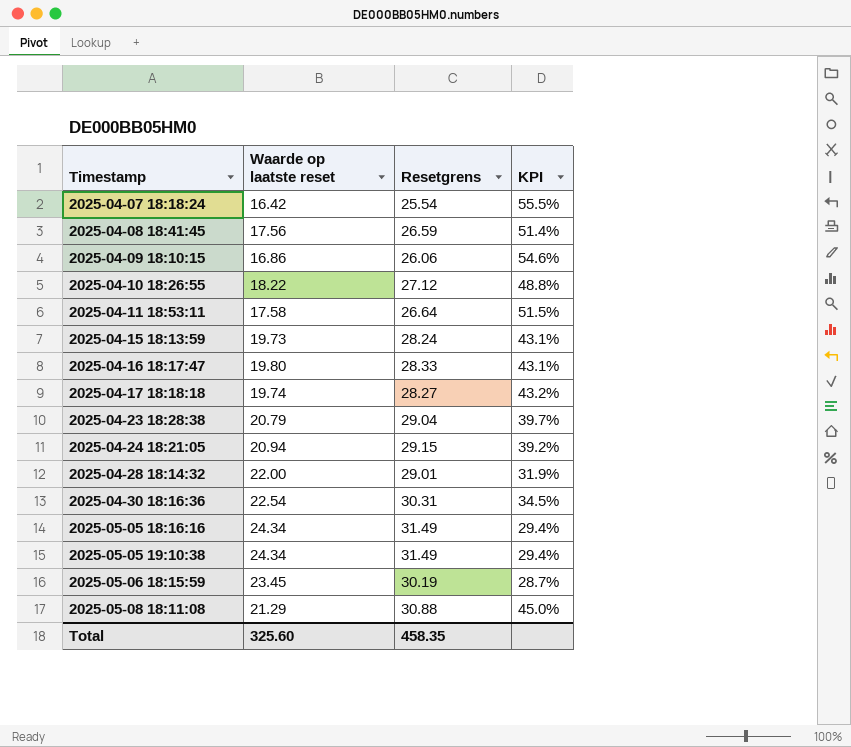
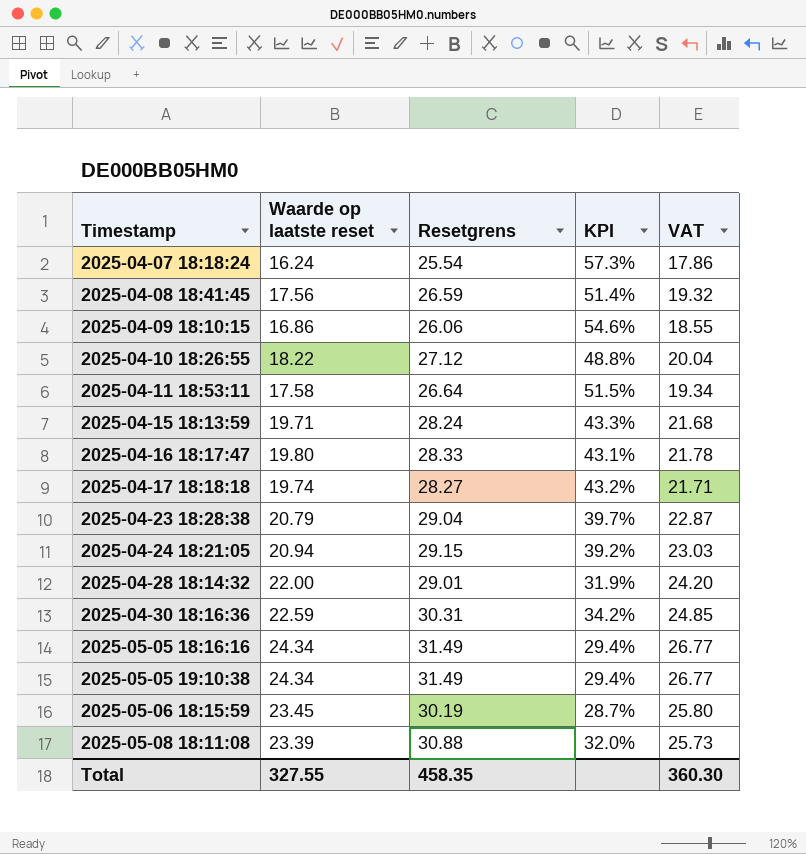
column VAT | formula: none -> [Waarde op laatste reset] * 1.1
2025-04-07 18:18:24 | Waarde op laatste reset: 16.42 -> 16.24
2025-04-07 18:18:24 | KPI: 55.5% -> 57.3%
2025-04-15 18:13:59 | Waarde op laatste reset: 19.73 -> 19.71
2025-04-15 18:13:59 | KPI: 43.1% -> 43.3%
2025-04-30 18:16:36 | Waarde op laatste reset: 22.54 -> 22.59
2025-04-30 18:16:36 | KPI: 34.5% -> 34.2%
2025-05-08 18:11:08 | Waarde op laatste reset: 21.29 -> 23.39
2025-05-08 18:11:08 | KPI: 45.0% -> 32.0%
Total | Waarde op laatste reset: 325.60 -> 327.55

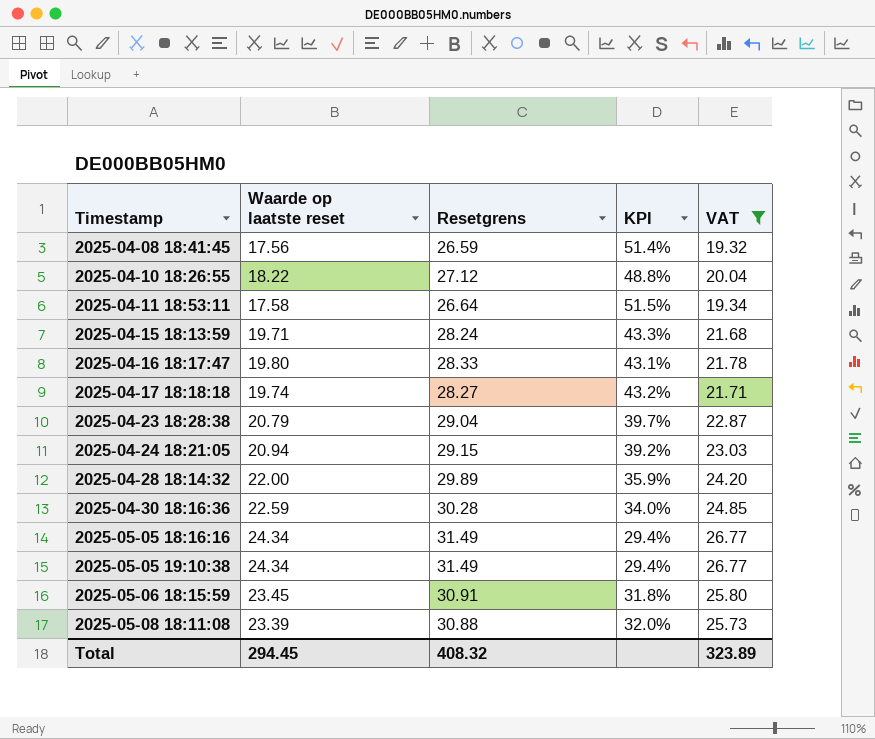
filter: none -> VAT >= 19.32
2025-04-28 18:14:32 | Resetgrens: 29.01 -> 29.89
2025-04-28 18:14:32 | KPI: 31.9% -> 35.9%
2025-04-30 18:16:36 | Resetgrens: 30.31 -> 30.28
2025-04-30 18:16:36 | KPI: 34.2% -> 34.0%
2025-05-06 18:15:59 | Resetgrens: 30.19 -> 30.91
2025-05-06 18:15:59 | KPI: 28.7% -> 31.8%
Total | Waarde op laatste reset: 327.55 -> 294.45
Total | Resetgrens: 458.35 -> 408.32
Total | VAT: 360.30 -> 323.89

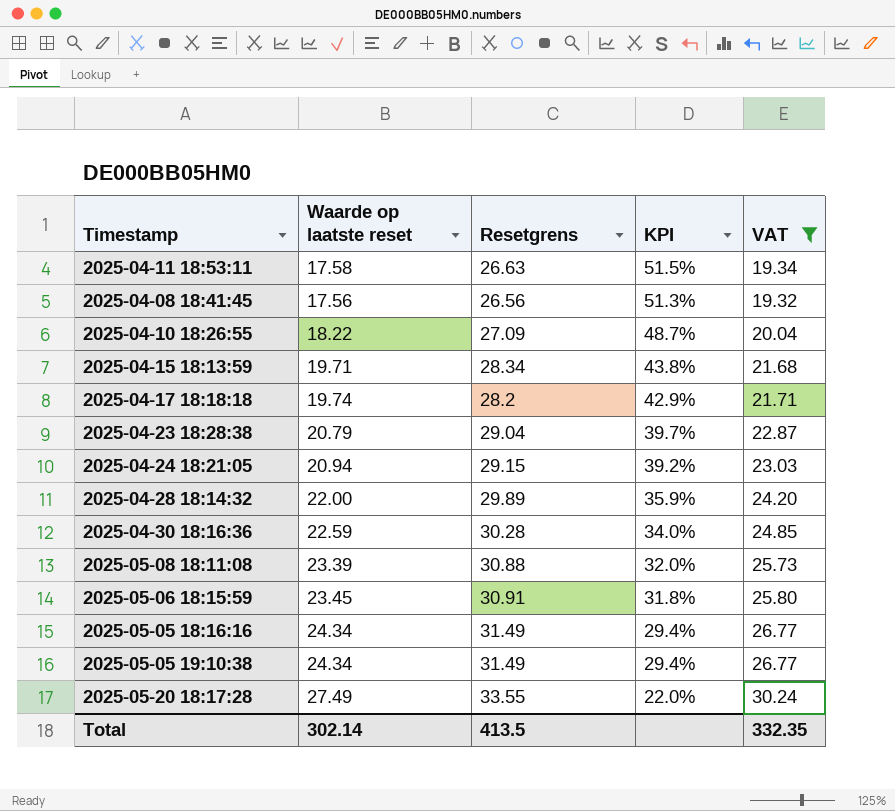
row order: Timestamp ascending -> KPI descending
row 2025-04-16 18:17:47: 19.80 | 28.33 | 43.1% | 21.78 -> none
2025-04-11 18:53:11 | Resetgrens: 26.64 -> 26.63
2025-04-08 18:41:45 | Resetgrens: 26.59 -> 26.56
2025-04-08 18:41:45 | KPI: 51.4% -> 51.3%
2025-04-10 18:26:55 | Resetgrens: 27.12 -> 27.09
2025-04-10 18:26:55 | KPI: 48.8% -> 48.7%
2025-04-15 18:13:59 | Resetgrens: 28.24 -> 28.34
2025-04-15 18:13:59 | KPI: 43.3% -> 43.8%
2025-04-17 18:18:18 | Resetgrens: 28.27 -> 28.2
2025-04-17 18:18:18 | KPI: 43.2% -> 42.9%
row 2025-05-20 18:17:28: none -> 27.49 | 33.55 | 22.0% | 30.24
Total | Waarde op laatste reset: 294.45 -> 302.14
Total | Resetgrens: 408.32 -> 413.5
Total | VAT: 323.89 -> 332.35

